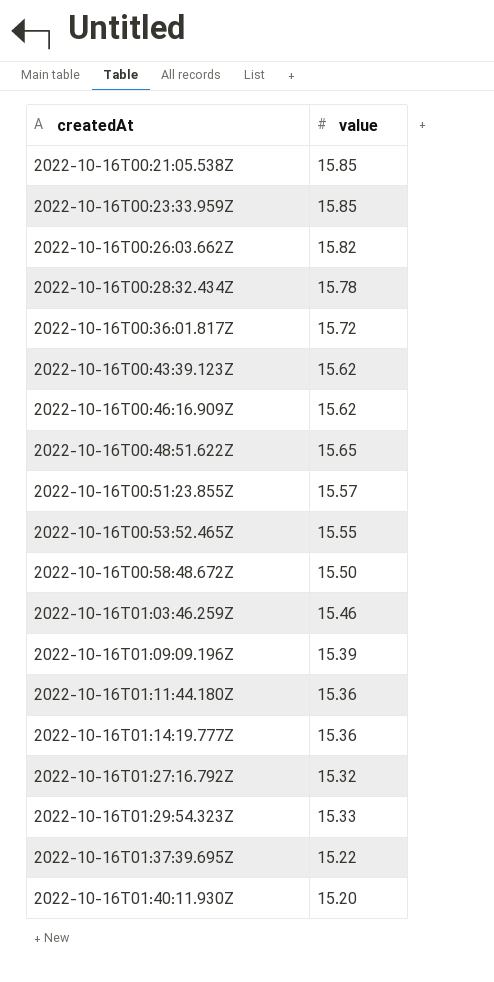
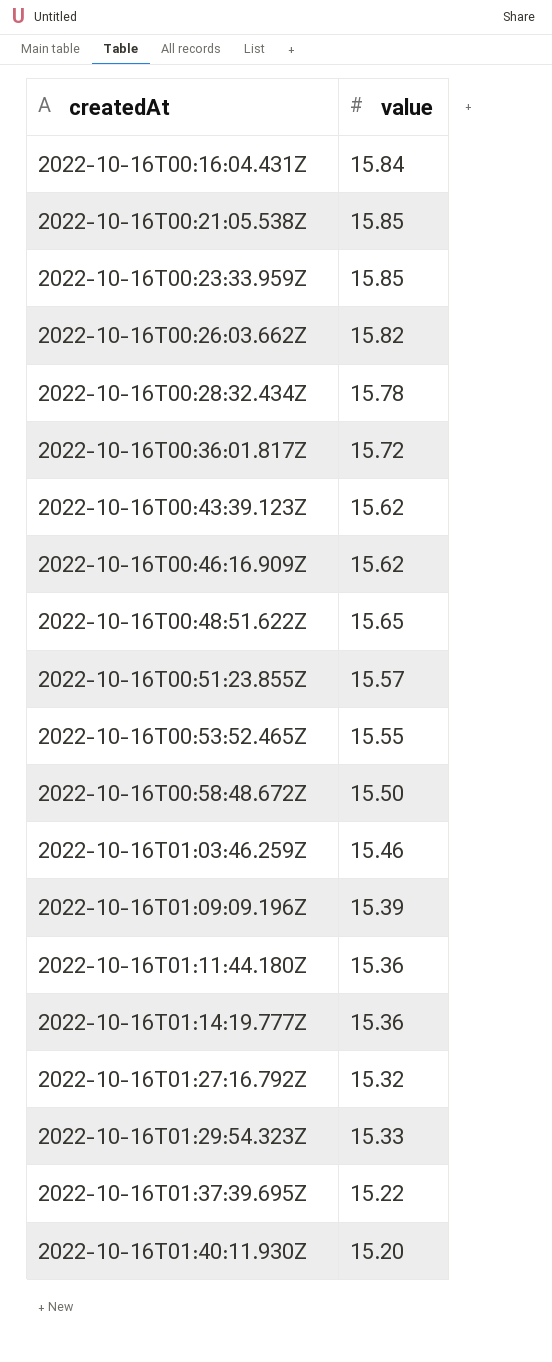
row 2022-10-16T00:16:04.431Z: none -> 15.84

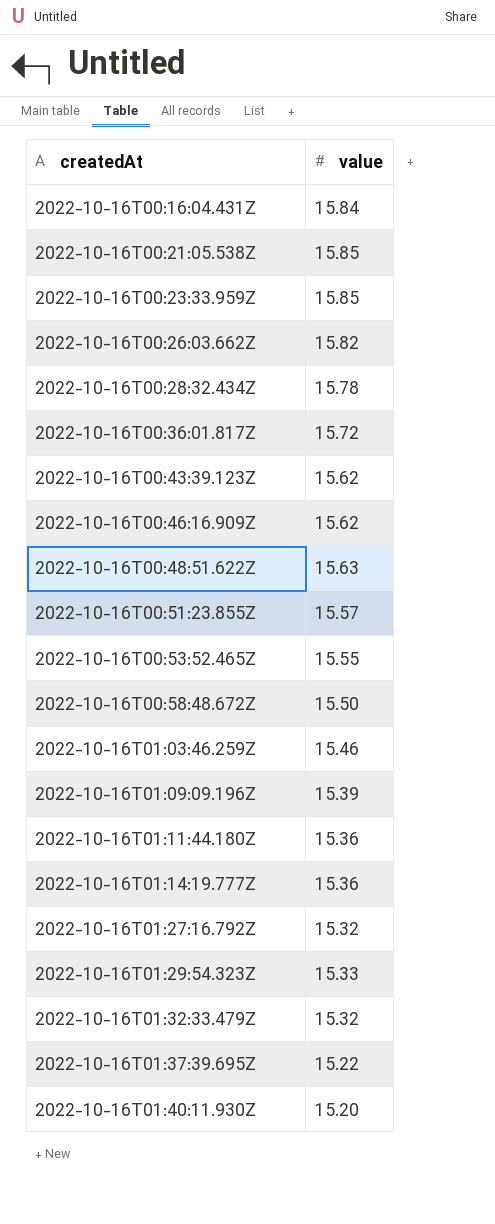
2022-10-16T00:48:51.622Z | value: 15.65 -> 15.63
row 2022-10-16T01:32:33.479Z: none -> 15.32

